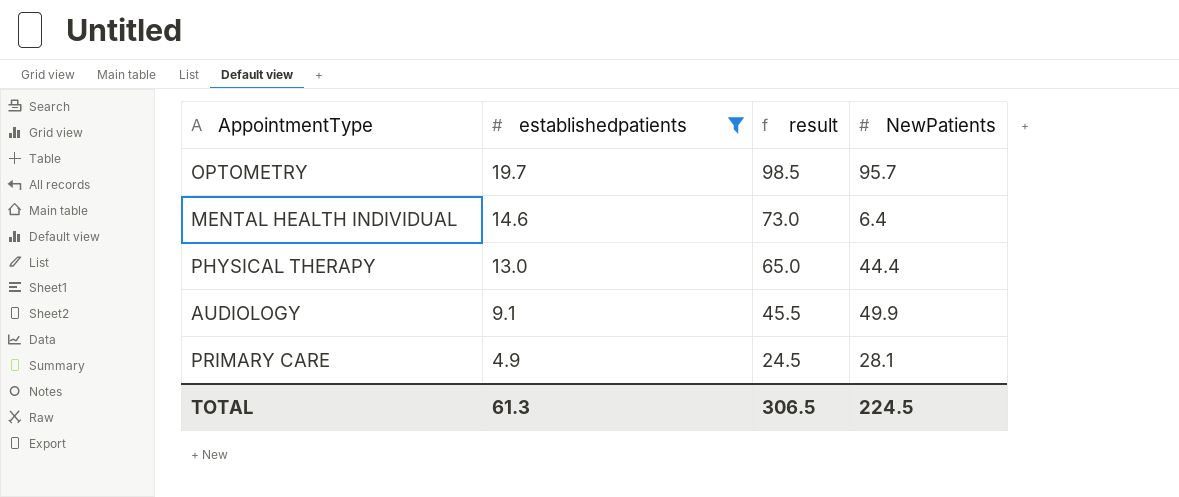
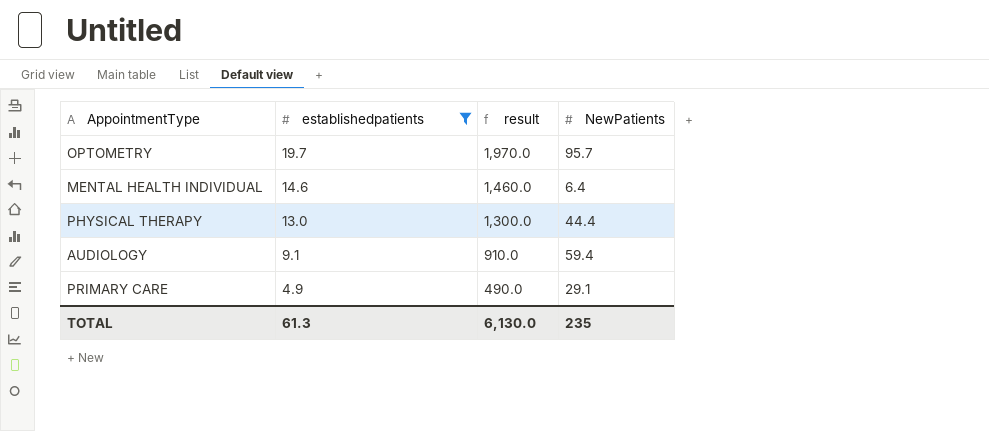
column result | formula: [establishedpatients] * 5 -> [establishedpatients] * 100
AUDIOLOGY | NewPatients: 49.9 -> 59.4
PRIMARY CARE | NewPatients: 28.1 -> 29.1
TOTAL | result: 306.5 -> 6,130.0
TOTAL | NewPatients: 224.5 -> 235

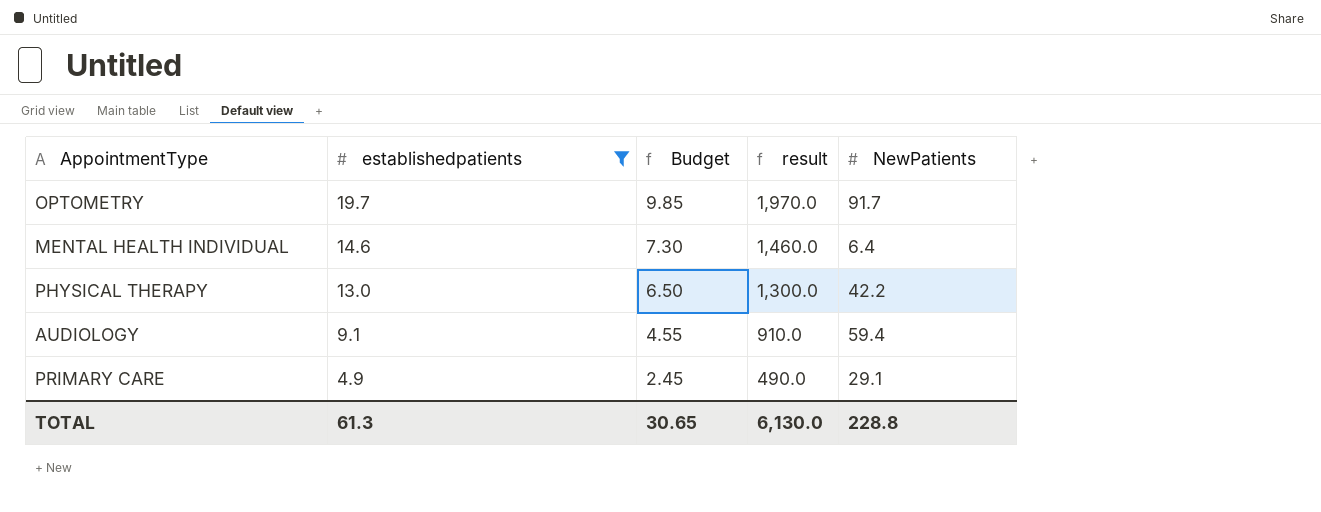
column Budget | formula: none -> [establishedpatients] * 0.5
OPTOMETRY | NewPatients: 95.7 -> 91.7
PHYSICAL THERAPY | NewPatients: 44.4 -> 42.2
TOTAL | NewPatients: 235 -> 228.8

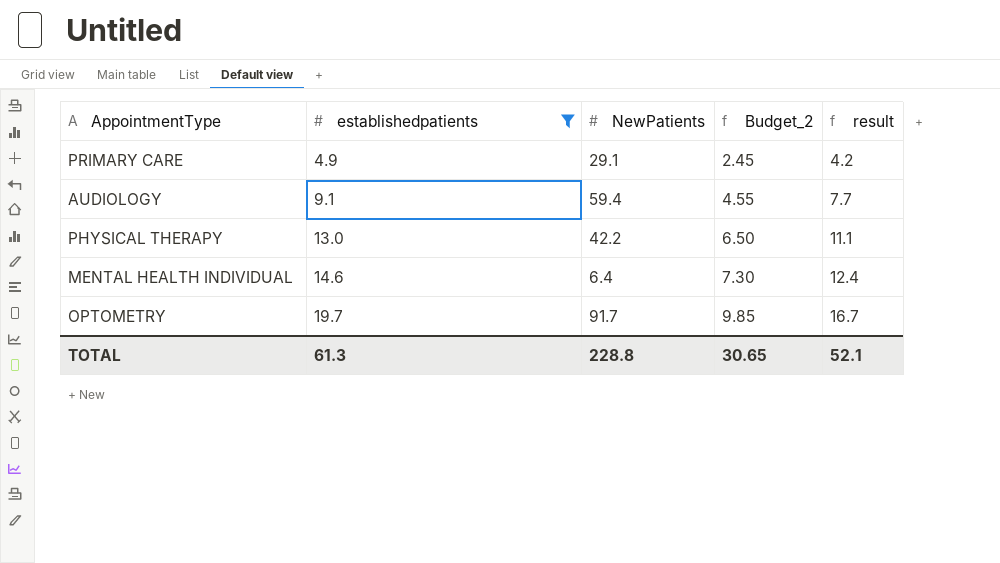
row order: establishedpatients descending -> establishedpatients ascending
column NewPatients | position: 5 -> 3
column name: Budget -> Budget_2
column result | formula: [establishedpatients] * 100 -> [establishedpatients] * 0.85
TOTAL | result: 6,130.0 -> 52.1

